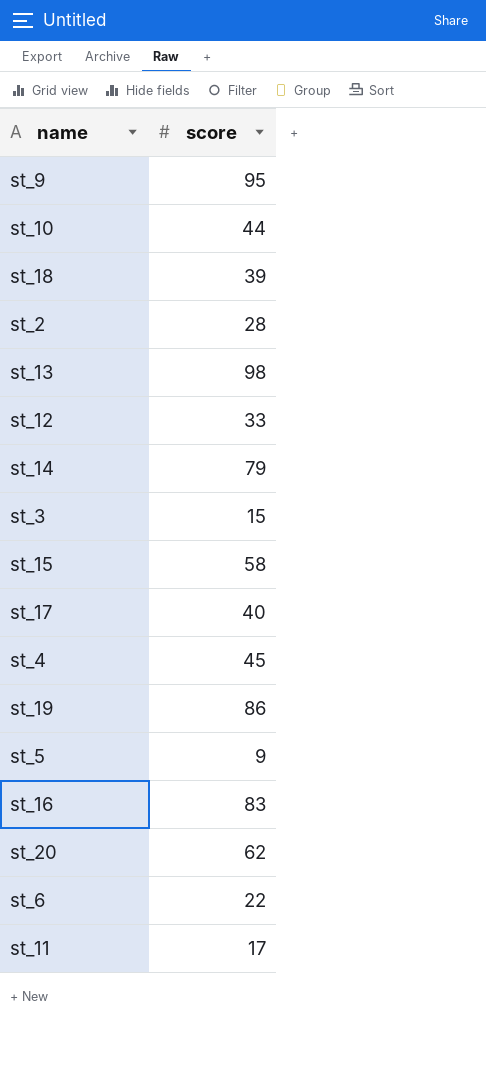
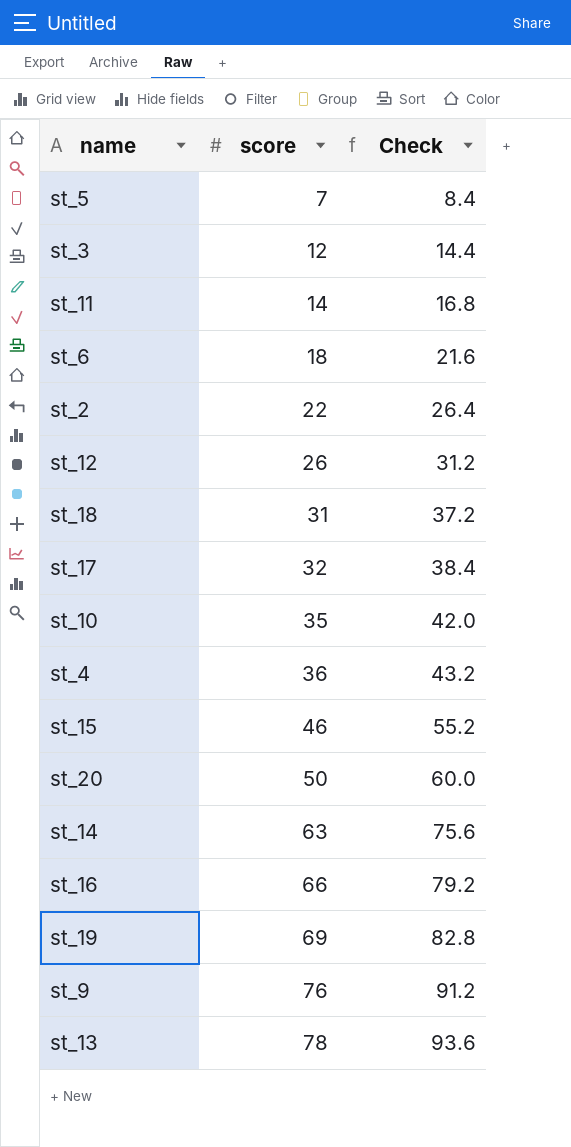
row order: none -> score ascending
column Check | formula: none -> [score] * 1.2
st_5 | score: 9 -> 7
st_3 | score: 15 -> 12
st_11 | score: 17 -> 14
st_6 | score: 22 -> 18
st_2 | score: 28 -> 22
st_12 | score: 33 -> 26
st_18 | score: 39 -> 31
st_17 | score: 40 -> 32
st_10 | score: 44 -> 35
st_4 | score: 45 -> 36
st_15 | score: 58 -> 46
st_20 | score: 62 -> 50
st_14 | score: 79 -> 63
st_16 | score: 83 -> 66
st_19 | score: 86 -> 69
st_9 | score: 95 -> 76
st_13 | score: 98 -> 78

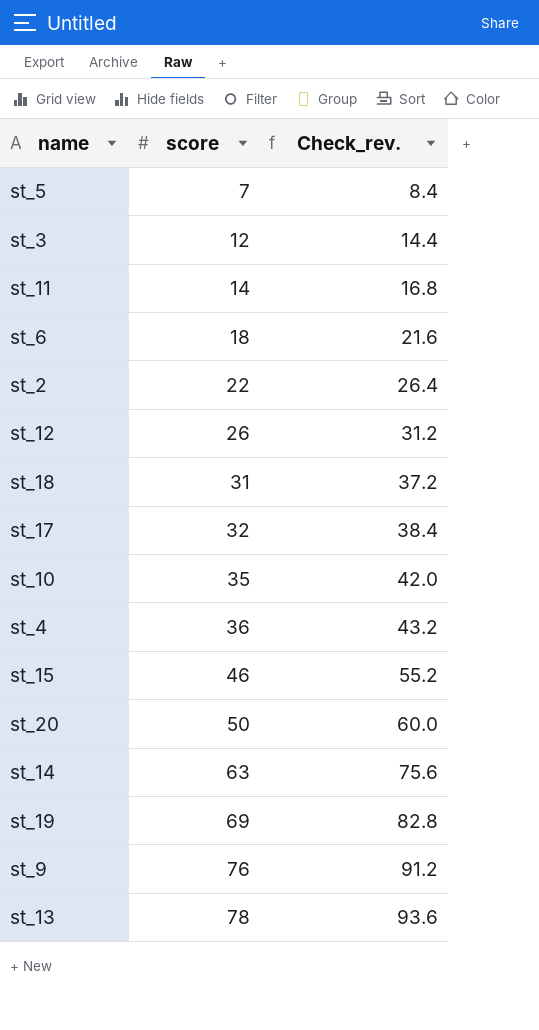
column name: Check -> Check_rev.
row st_16: 66 | 79.2 -> none

